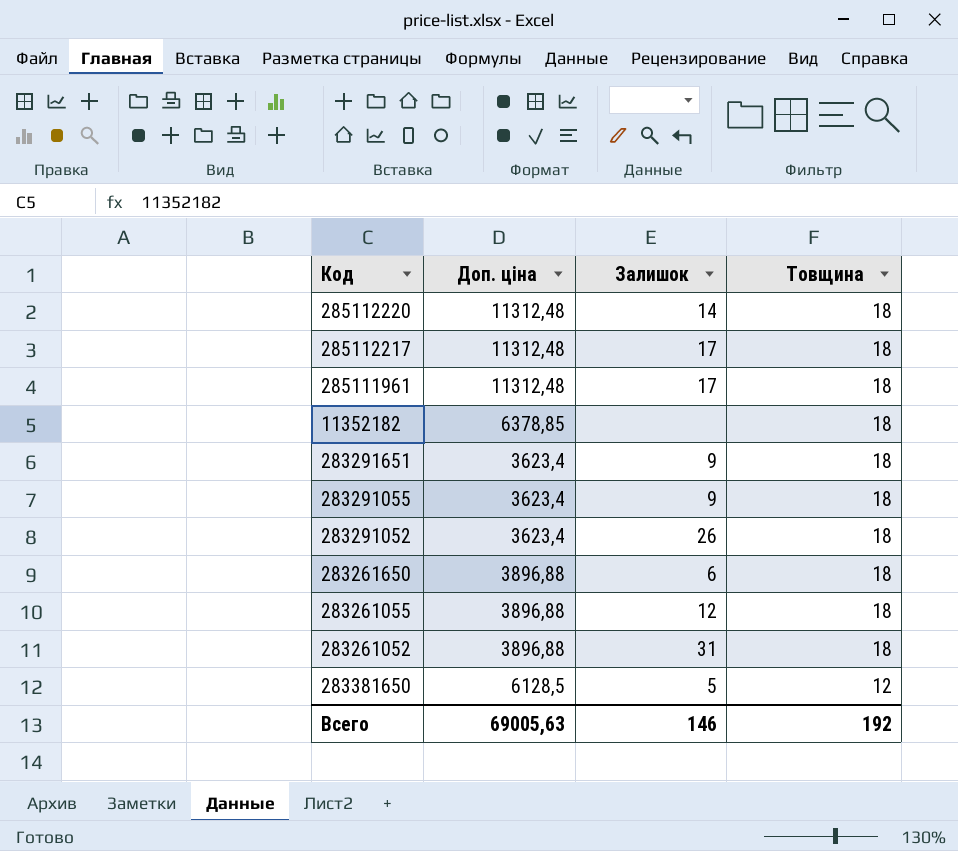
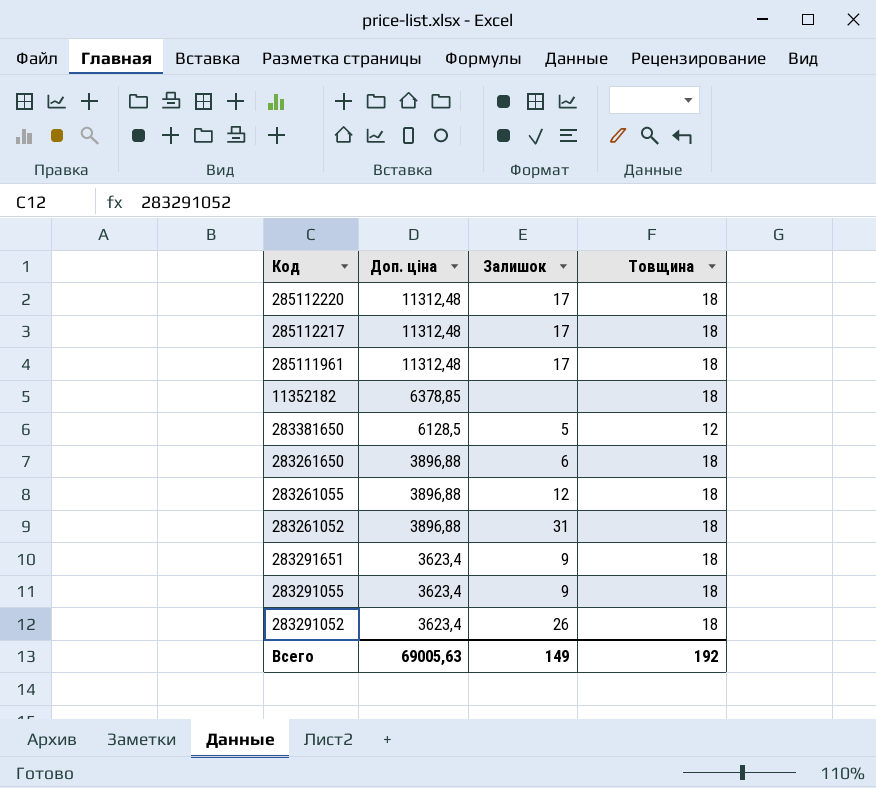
row order: Товщина descending -> Доп. ціна descending
285112220 | Залишок: 14 -> 17
Всего | Залишок: 146 -> 149

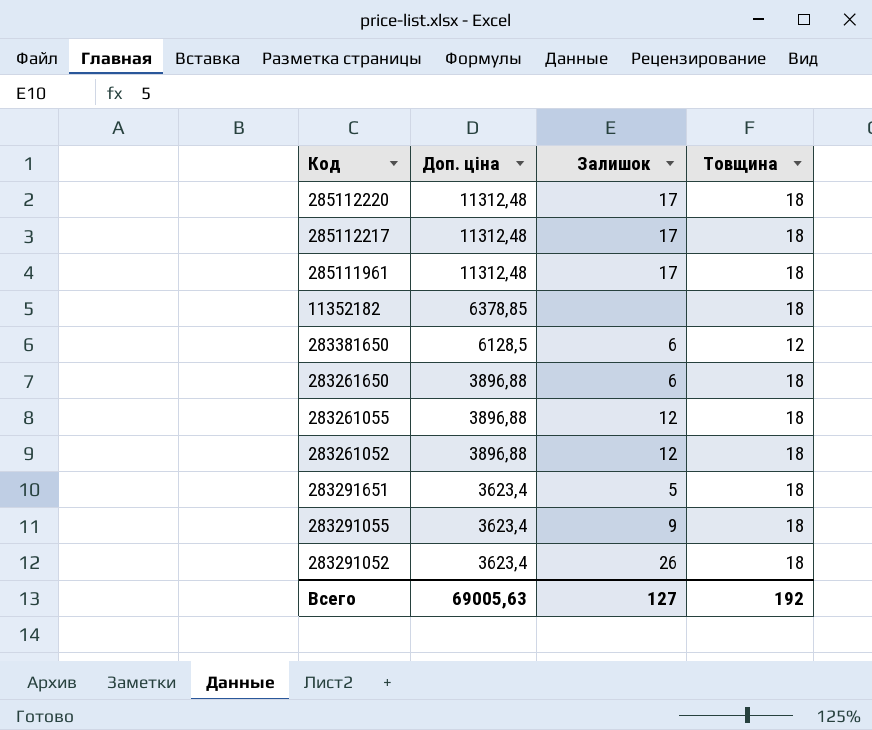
283381650 | Залишок: 5 -> 6
283261052 | Залишок: 31 -> 12
283291651 | Залишок: 9 -> 5
Всего | Залишок: 149 -> 127

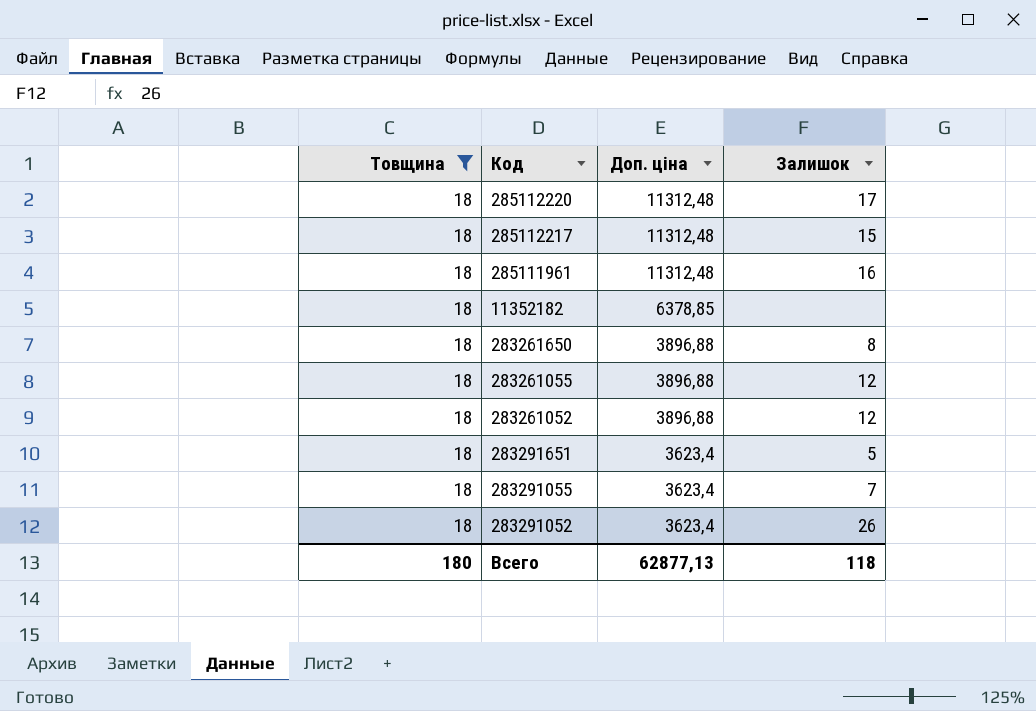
filter: none -> Товщина = 18
column Товщина | position: 4 -> 1
285112217 | Залишок: 17 -> 15
285111961 | Залишок: 17 -> 16
283261650 | Залишок: 6 -> 8
283291055 | Залишок: 9 -> 7
Всего | Товщина: 192 -> 180
Всего | Доп. ціна: 69005,63 -> 62877,13
Всего | Залишок: 127 -> 118

